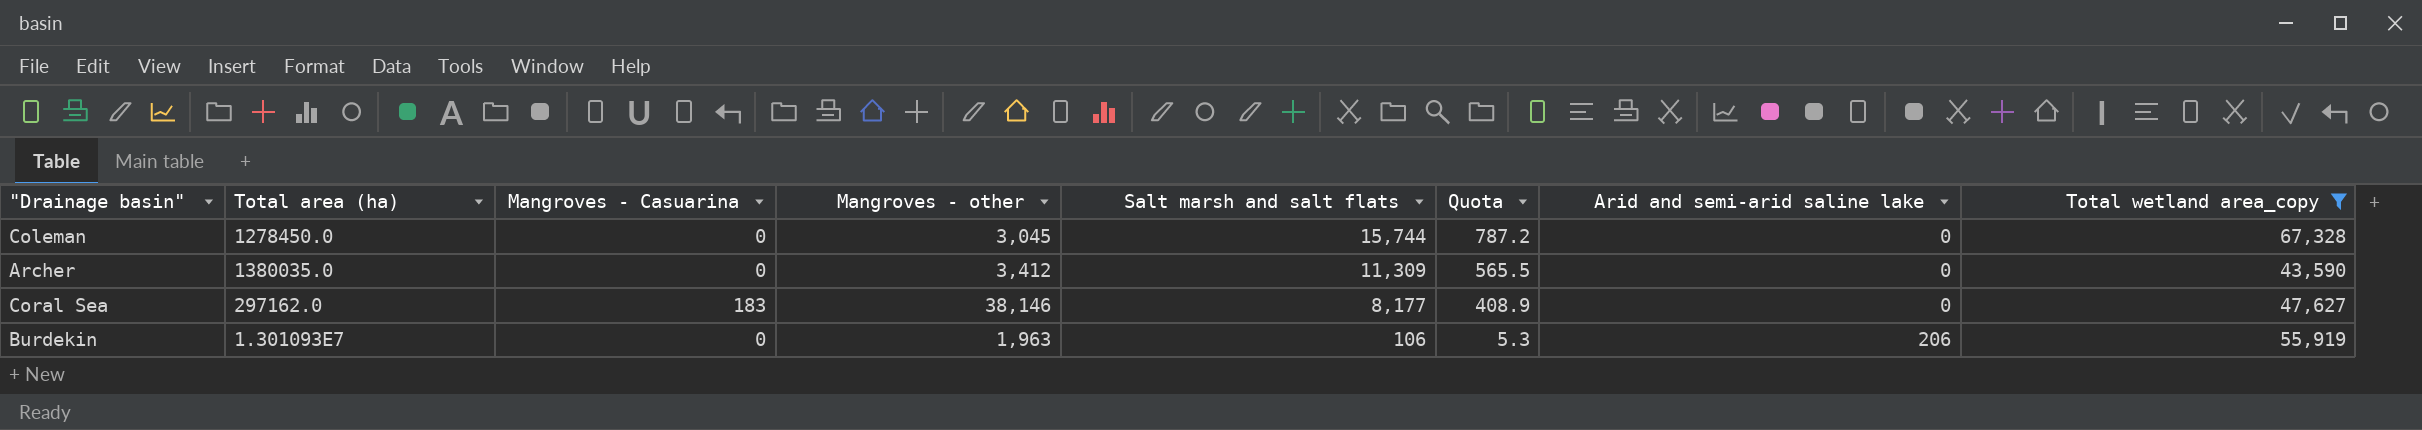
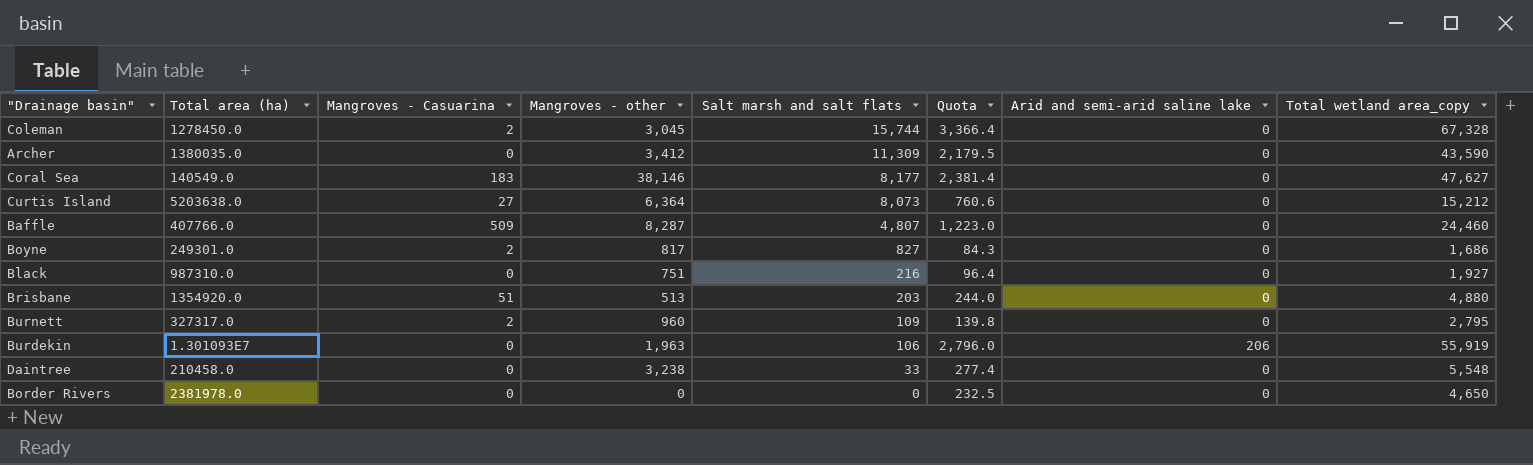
filter: Total wetland area_copy >= 43,590 -> none
column Quota | formula: [Salt marsh and salt flats] * 0.05 -> [Total wetland area_copy] * 0.05
Coleman | Mangroves - Casuarina: 0 -> 2
Coral Sea | Total area (ha): 297162.0 -> 140549.0

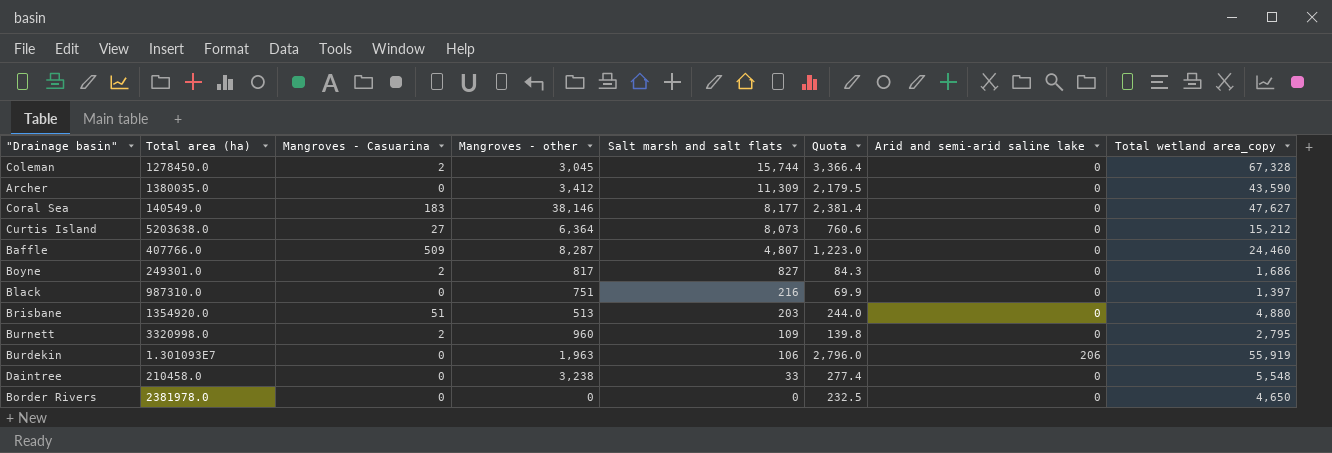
Black | Quota: 96.4 -> 69.9
Black | Total wetland area_copy: 1,927 -> 1,397
Burnett | Total area (ha): 327317.0 -> 3320998.0

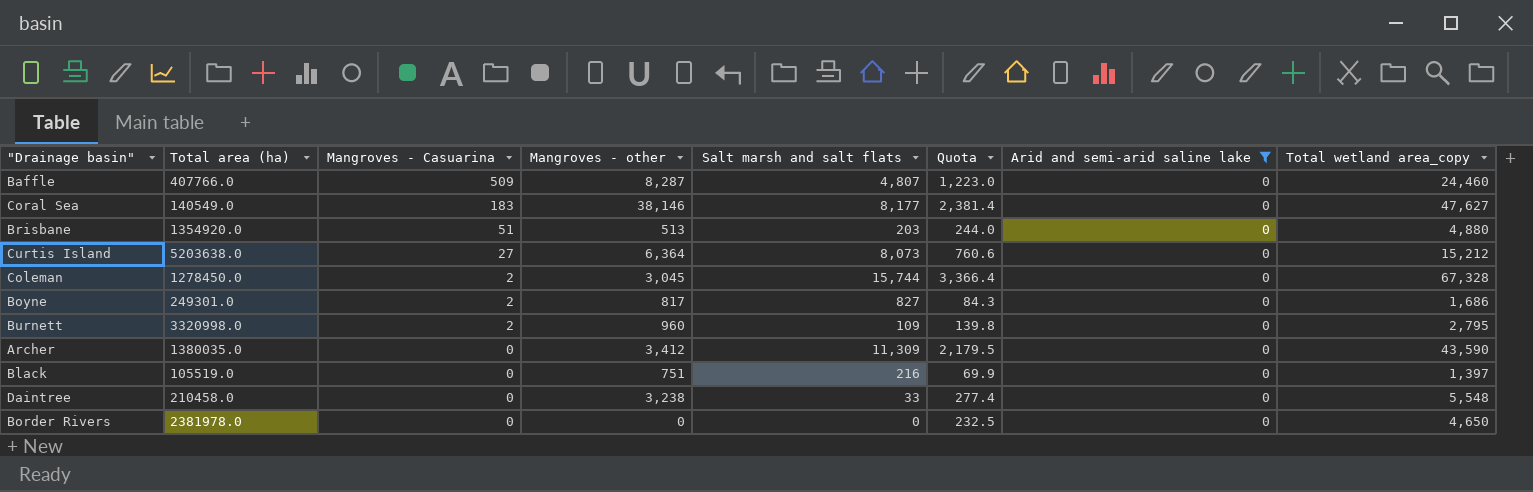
filter: none -> Arid and semi-arid saline lake = 0
row order: Salt marsh and salt flats descending -> Mangroves - Casuarina descending
Black | Total area (ha): 987310.0 -> 105519.0

